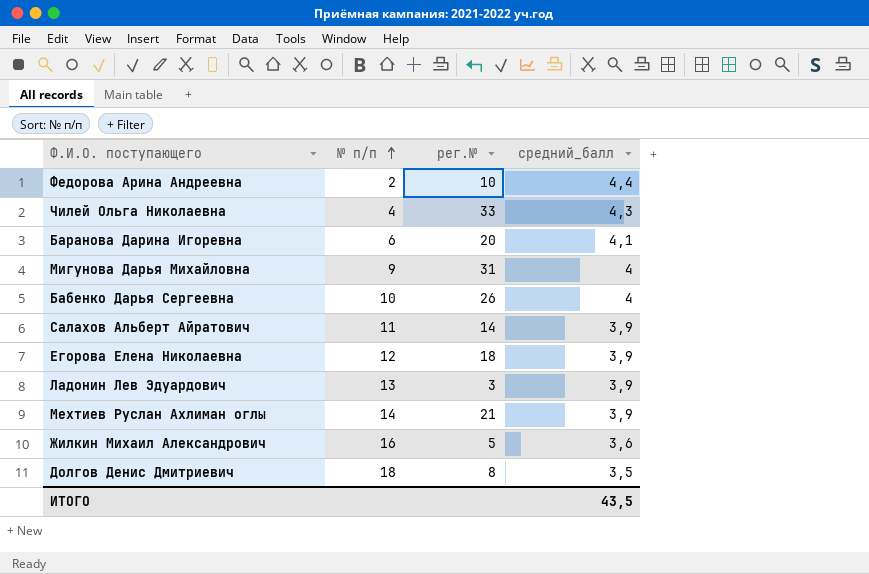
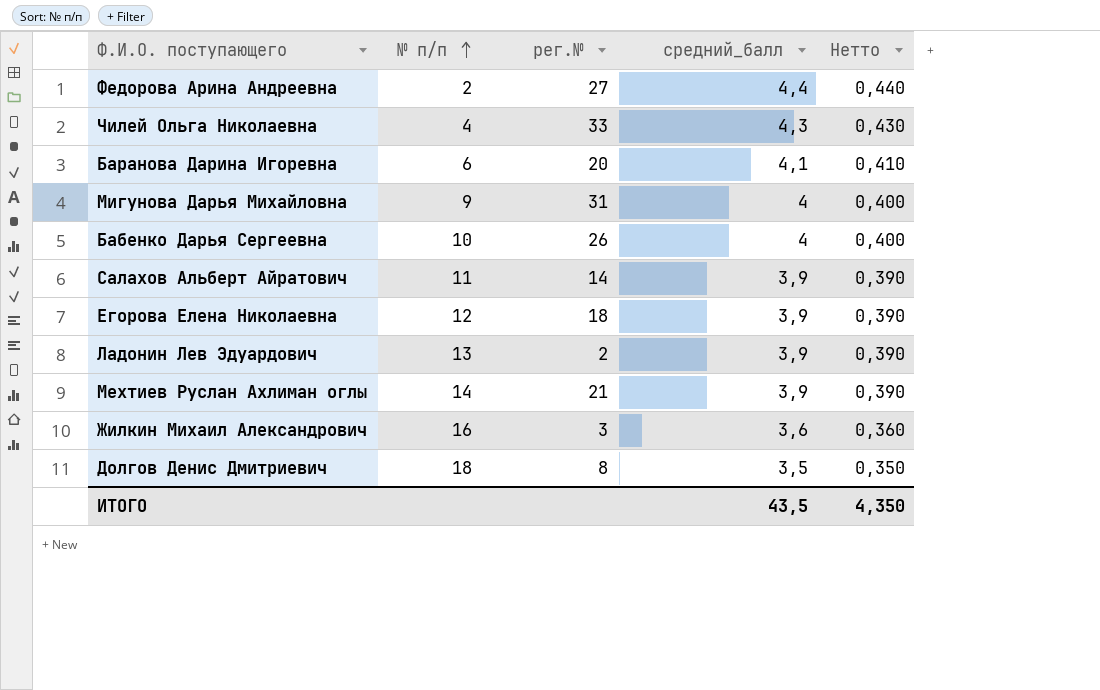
column Нетто | formula: none -> [средний_балл] * 0,1
Федорова Арина Андреевна | рег.№: 10 -> 27
Ладонин Лев Эдуардович | рег.№: 3 -> 2
Жилкин Михаил Александрович | рег.№: 5 -> 3

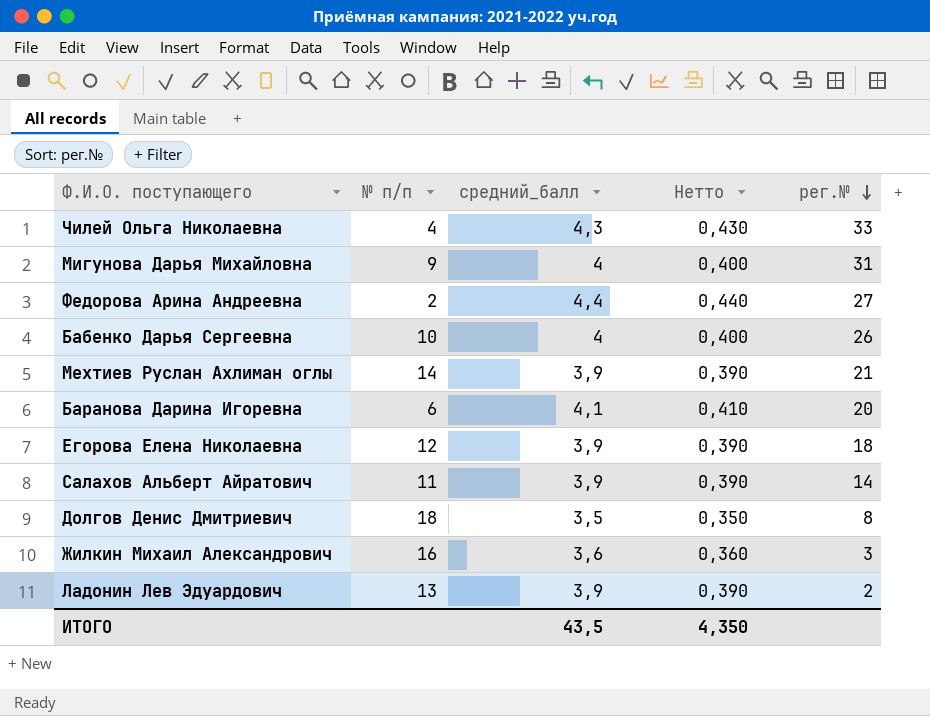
row order: № п/п ascending -> рег.№ descending
column рег.№ | position: 3 -> 5

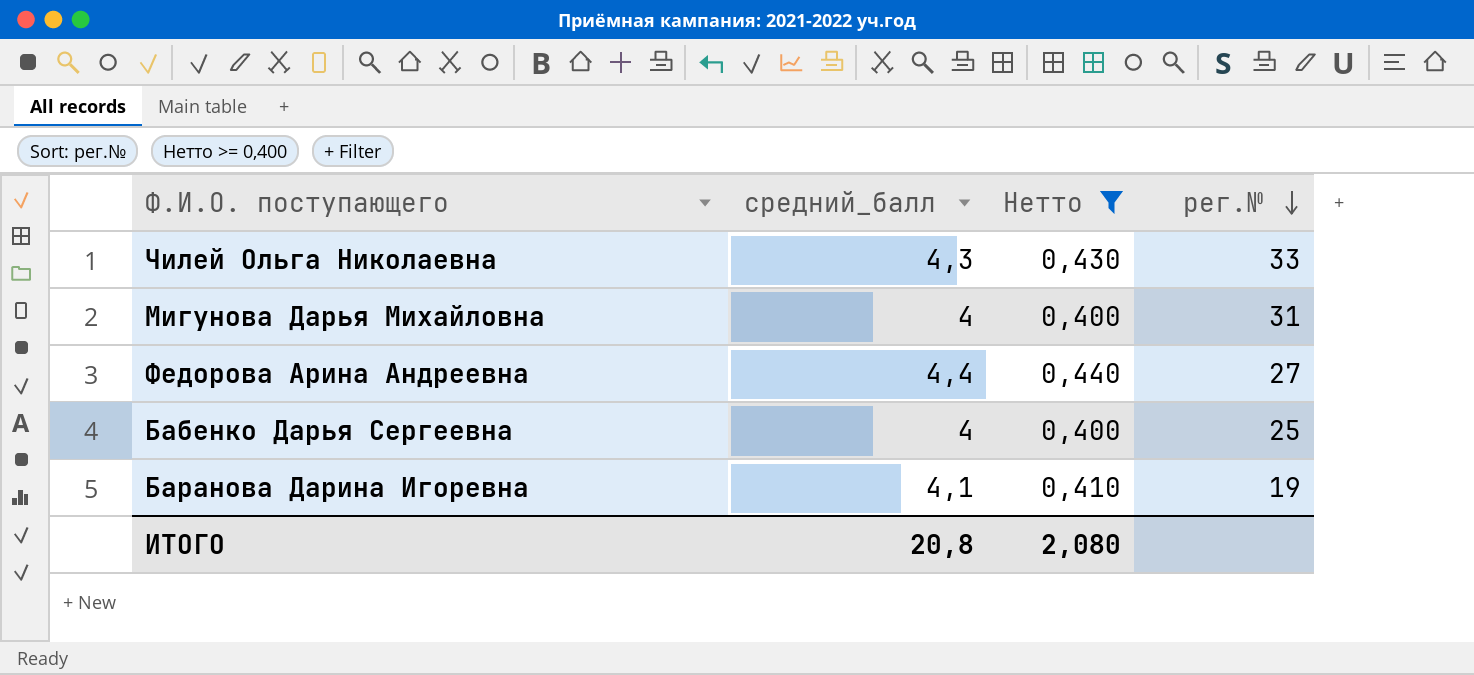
filter: none -> Нетто >= 0,400
column № п/п | position: 2 -> none
Бабенко Дарья Сергеевна | рег.№: 26 -> 25
Баранова Дарина Игоревна | рег.№: 20 -> 19
ИТОГО | средний_балл: 43,5 -> 20,8
ИТОГО | Нетто: 4,350 -> 2,080

